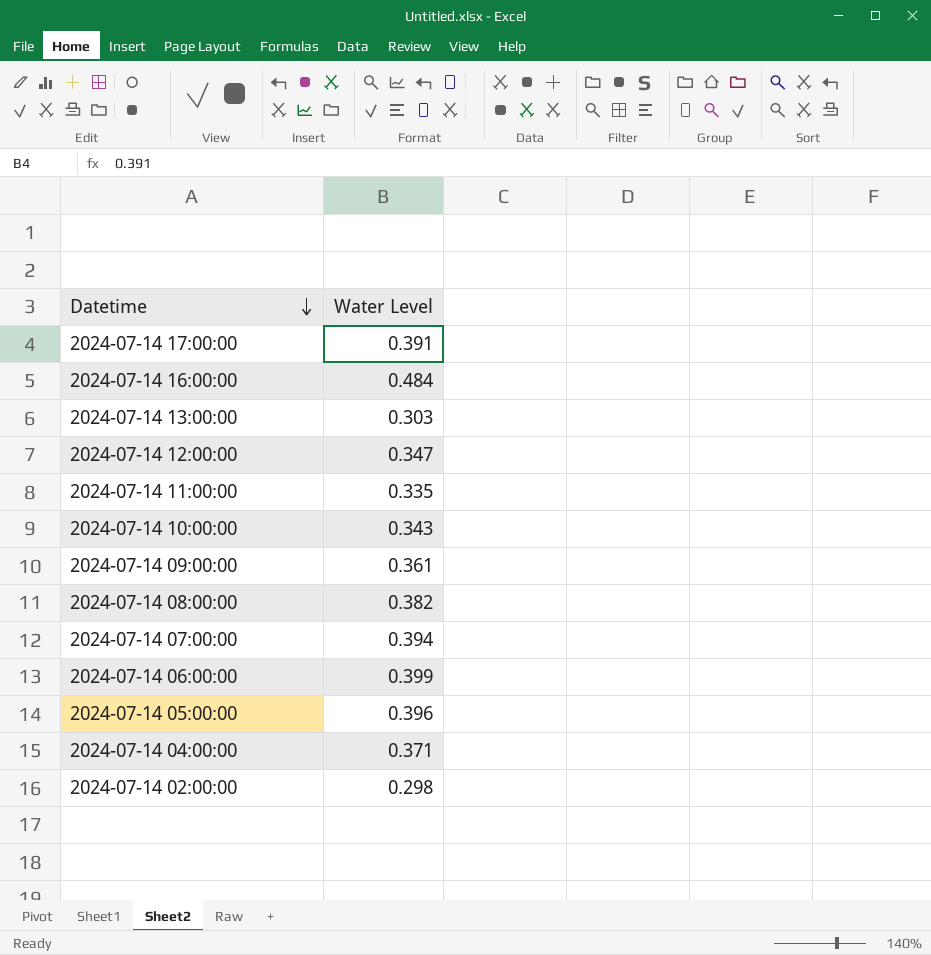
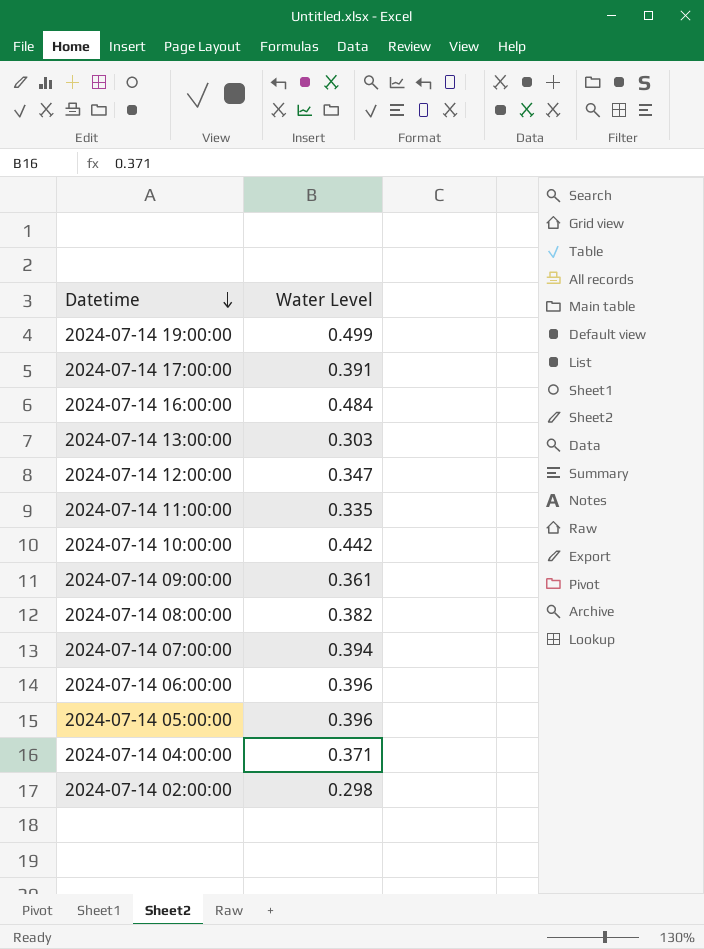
row 2024-07-14 19:00:00: none -> 0.499
2024-07-14 10:00:00 | Water Level: 0.343 -> 0.442
2024-07-14 06:00:00 | Water Level: 0.399 -> 0.396

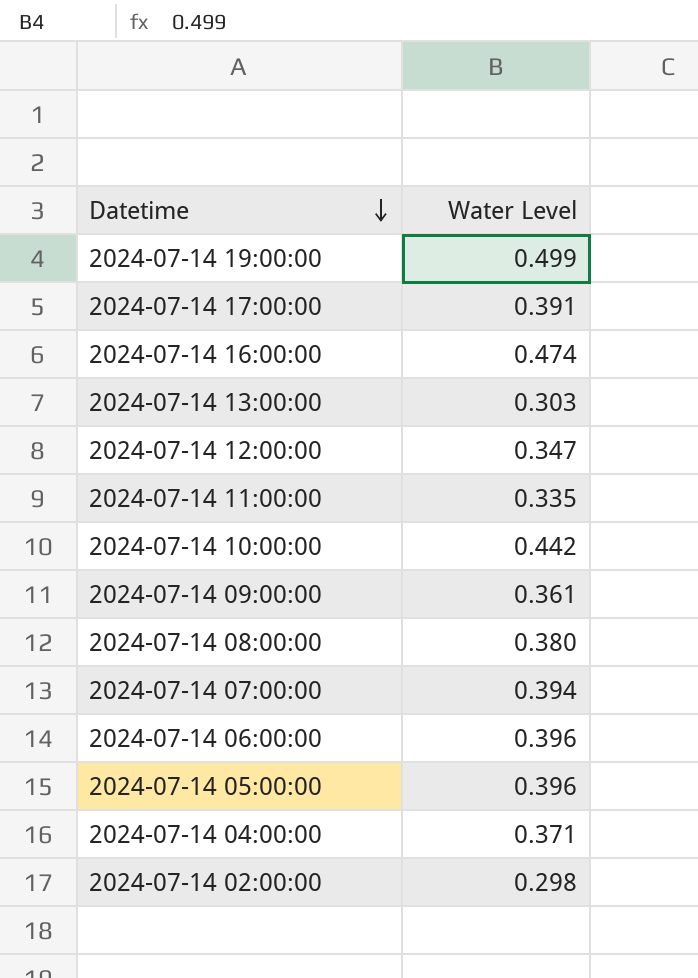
2024-07-14 16:00:00 | Water Level: 0.484 -> 0.474
2024-07-14 08:00:00 | Water Level: 0.382 -> 0.380

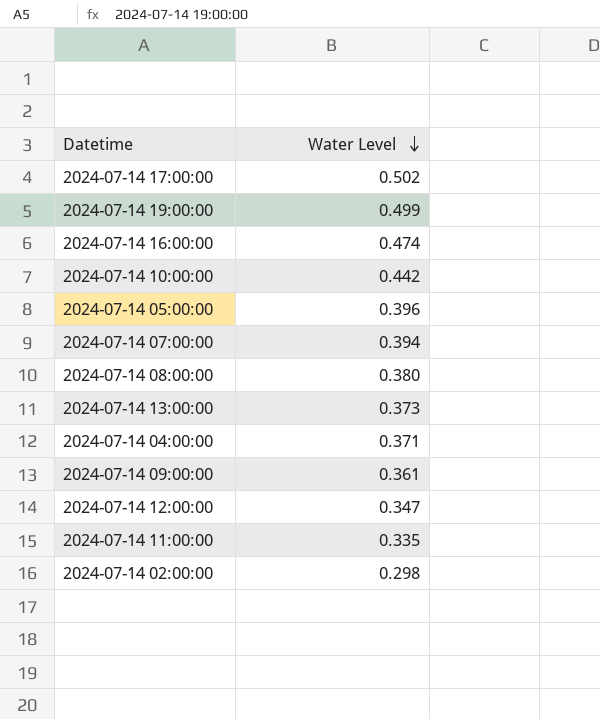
row order: Datetime descending -> Water Level descending
row 2024-07-14 06:00:00: 0.396 -> none
2024-07-14 17:00:00 | Water Level: 0.391 -> 0.502
2024-07-14 13:00:00 | Water Level: 0.303 -> 0.373

